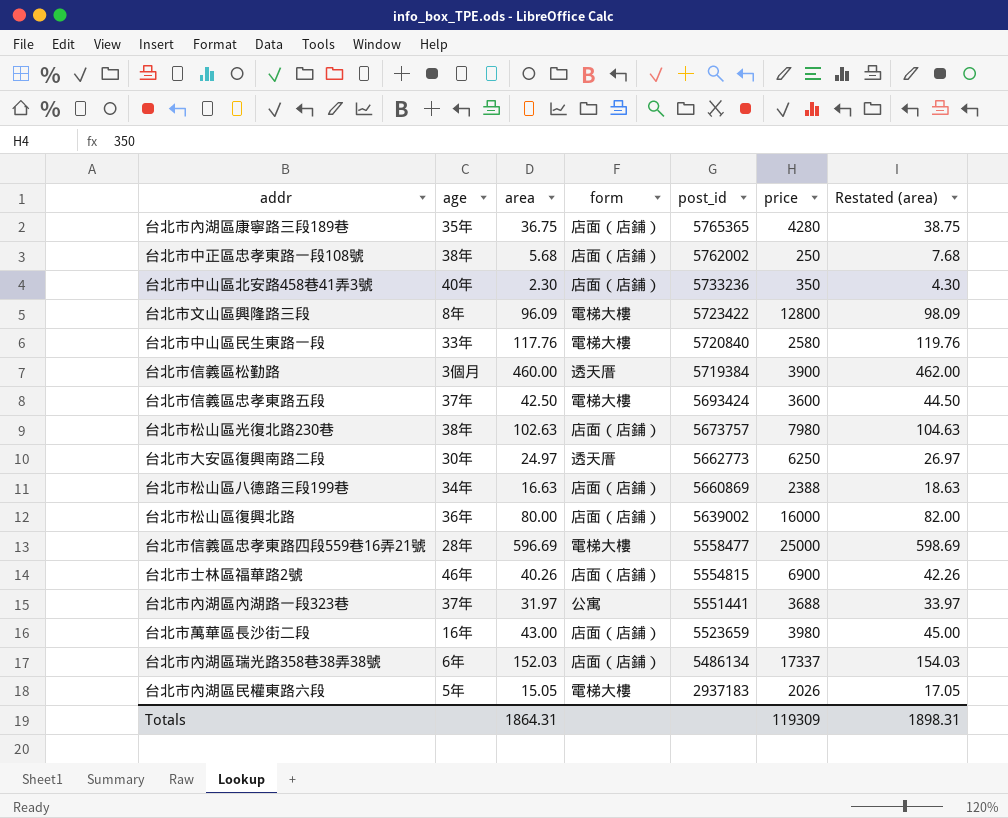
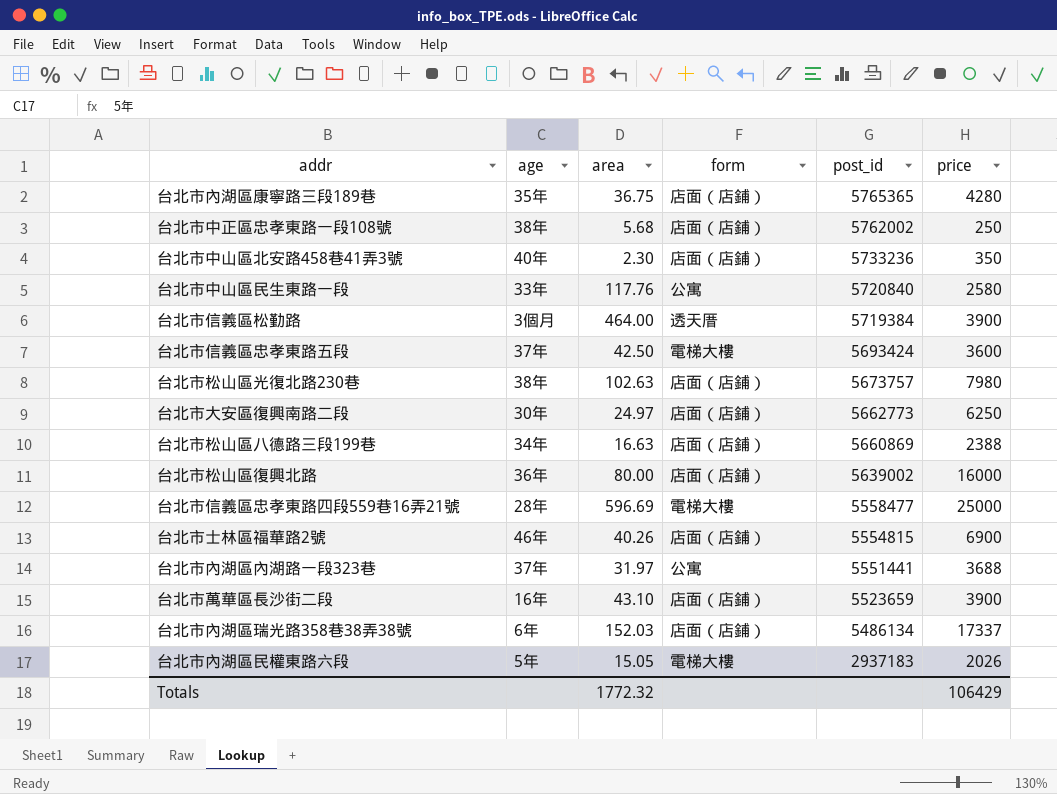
column Restated (area) | formula: [area] + 2 -> none
row 台北市文山區興隆路三段: 8年 | 96.09 | 電梯大樓 | 5723422 | 12800 | 98.09 -> none
台北市中山區民生東路一段 | form: 電梯大樓 -> 公寓
台北市信義區松勤路 | area: 460.00 -> 464.00
台北市大安區復興南路二段 | form: 透天厝 -> 店面（店鋪）
台北市萬華區長沙街二段 | area: 43.00 -> 43.10
台北市萬華區長沙街二段 | price: 3980 -> 3900
Totals | area: 1864.31 -> 1772.32
Totals | price: 119309 -> 106429

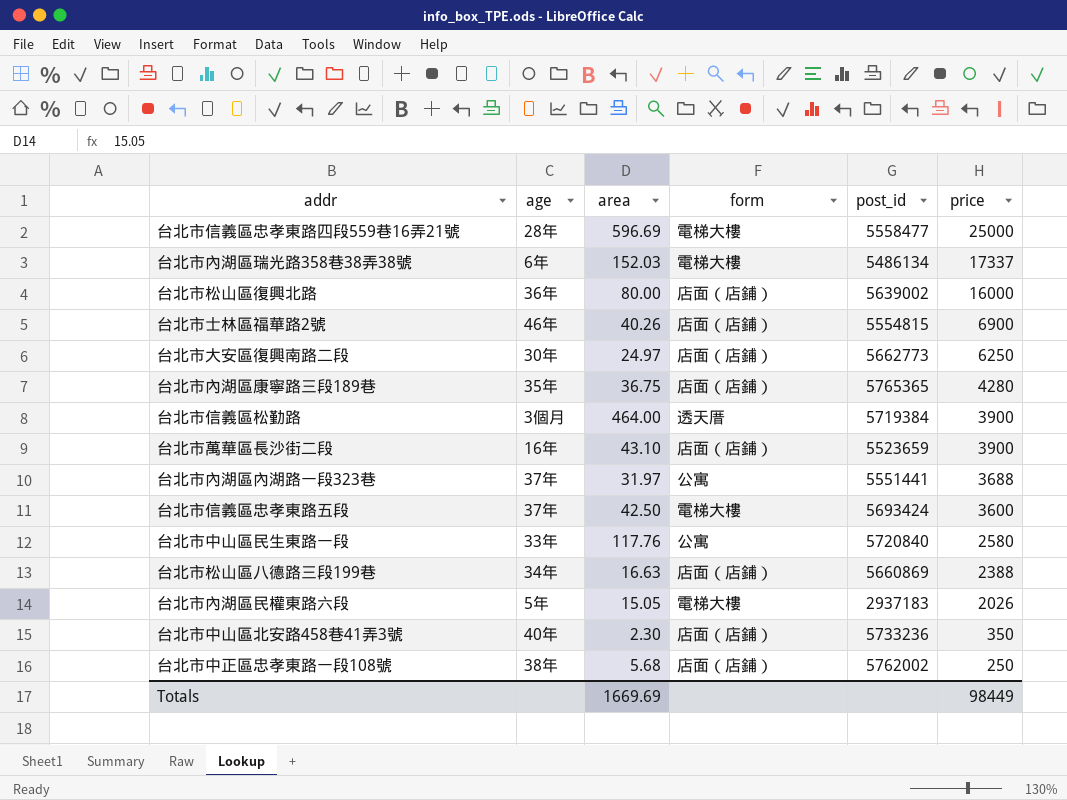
row order: post_id descending -> price descending
row 台北市松山區光復北路230巷: 38年 | 102.63 | 店面（店鋪） | 5673757 | 7980 -> none
台北市內湖區瑞光路358巷38弄38號 | form: 店面（店鋪） -> 電梯大樓
Totals | area: 1772.32 -> 1669.69
Totals | price: 106429 -> 98449

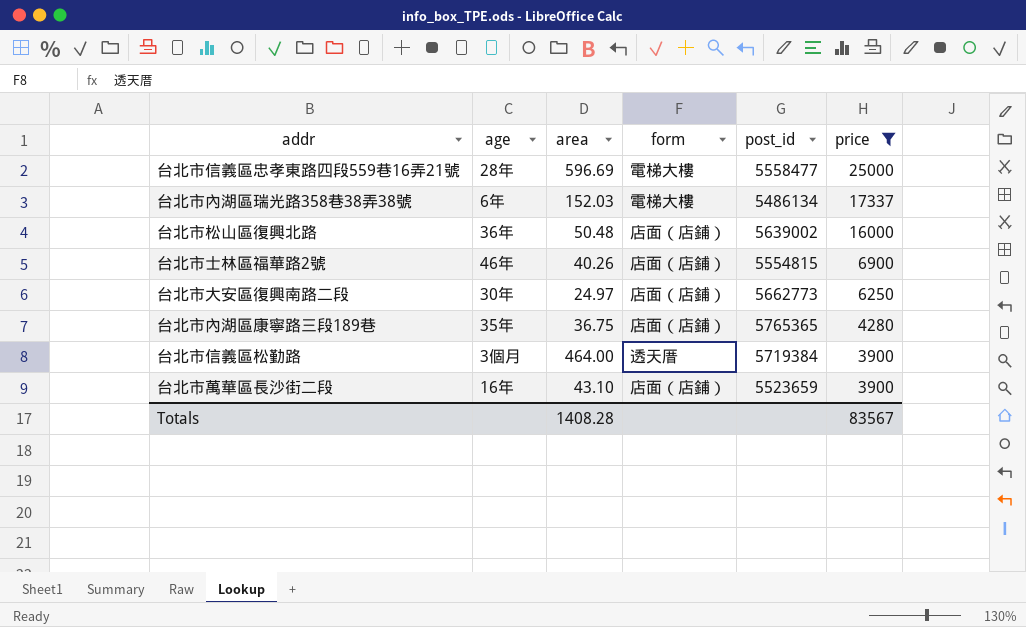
filter: none -> price >= 3900
台北市松山區復興北路 | area: 80.00 -> 50.48
Totals | area: 1669.69 -> 1408.28
Totals | price: 98449 -> 83567

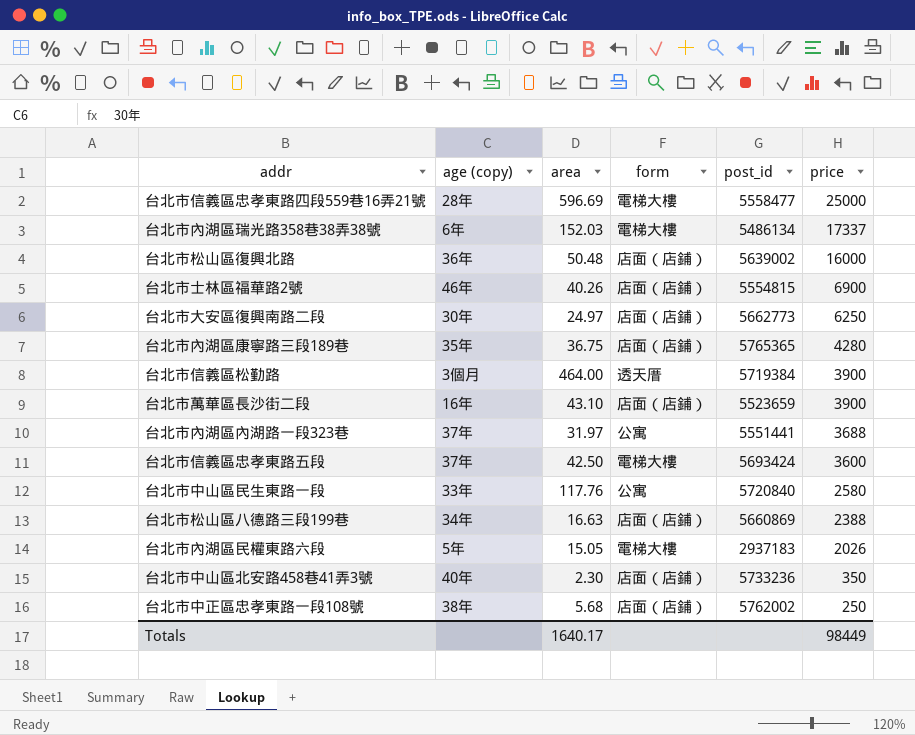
filter: price >= 3900 -> none
column name: age -> age (copy)
Totals | area: 1408.28 -> 1640.17
Totals | price: 83567 -> 98449

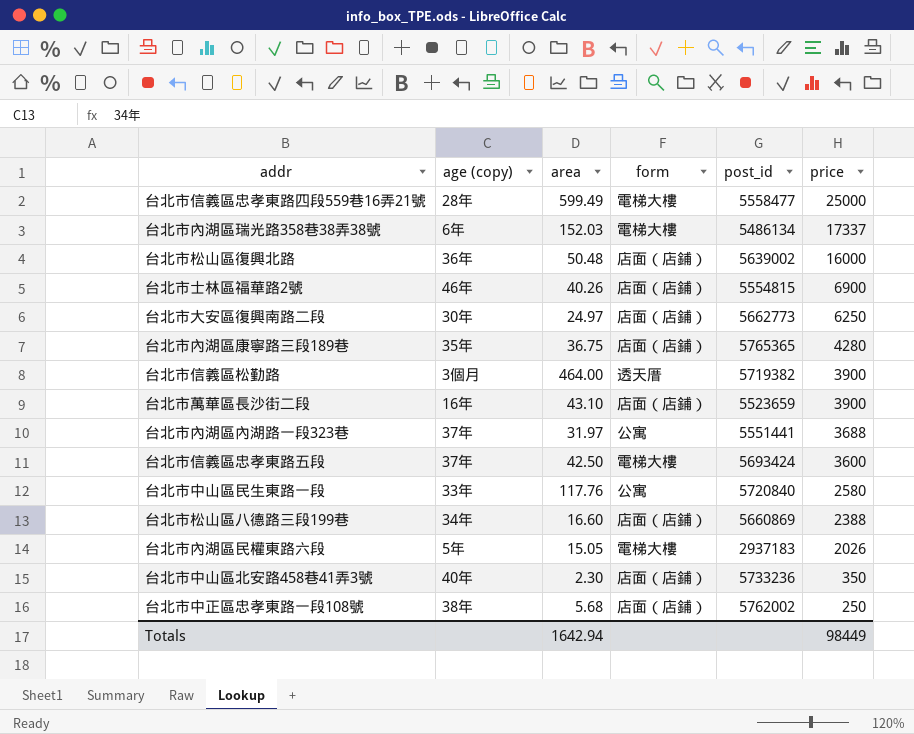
台北市信義區忠孝東路四段559巷16弄21號 | area: 596.69 -> 599.49
台北市信義區松勤路 | post_id: 5719384 -> 5719382
台北市松山區八德路三段199巷 | area: 16.63 -> 16.60
Totals | area: 1640.17 -> 1642.94

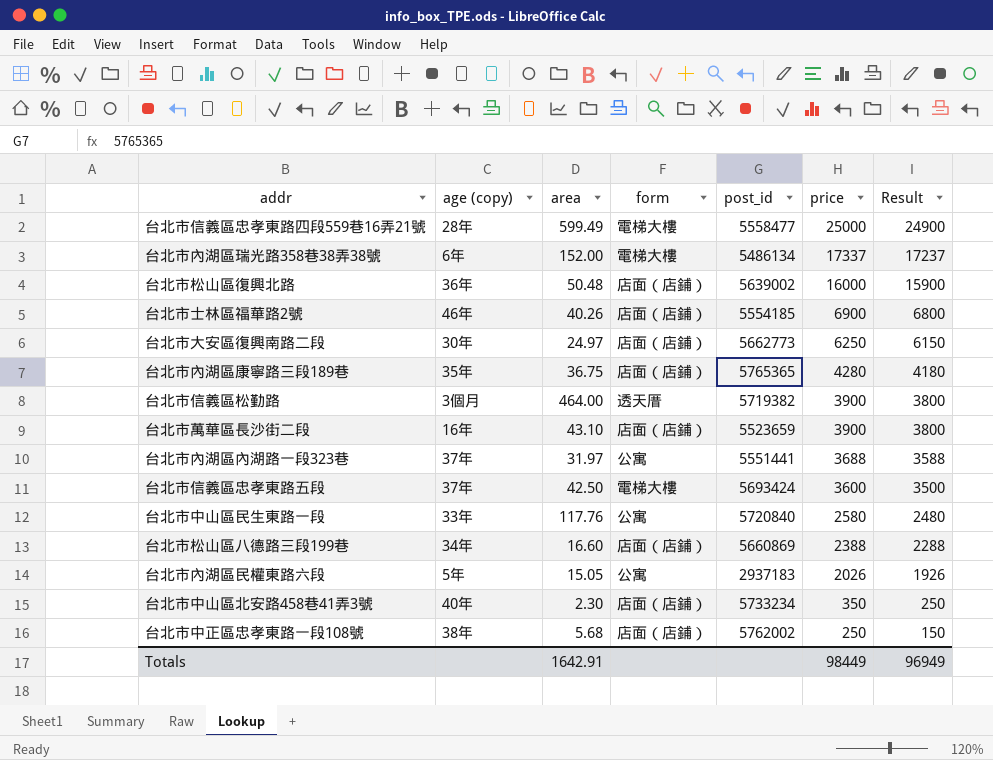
column Result | formula: none -> [price] - 100
台北市內湖區瑞光路358巷38弄38號 | area: 152.03 -> 152.00
台北市士林區福華路2號 | post_id: 5554815 -> 5554185
台北市內湖區民權東路六段 | form: 電梯大樓 -> 公寓
台北市中山區北安路458巷41弄3號 | post_id: 5733236 -> 5733234
Totals | area: 1642.94 -> 1642.91

